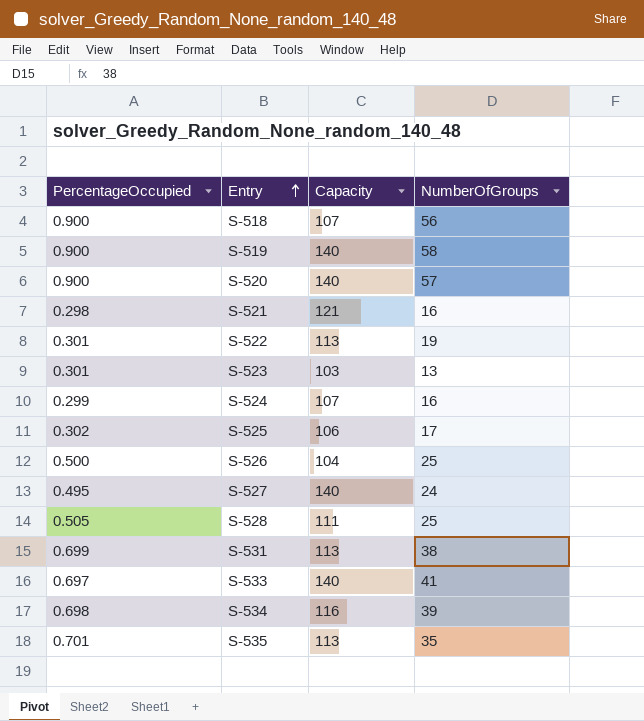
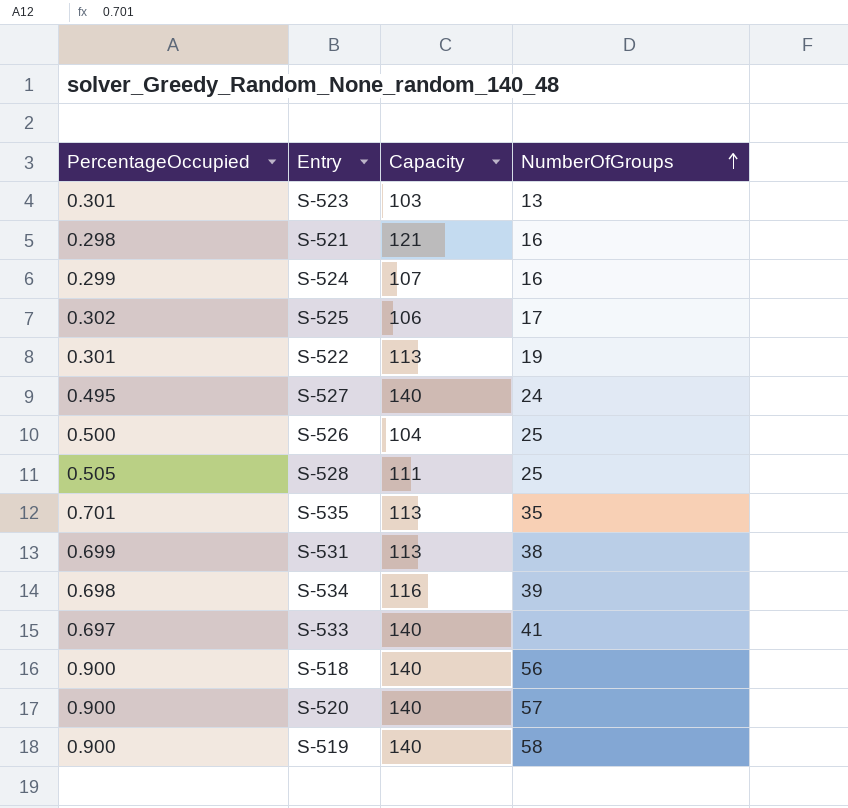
row order: Entry ascending -> NumberOfGroups ascending
S-518 | Capacity: 107 -> 140

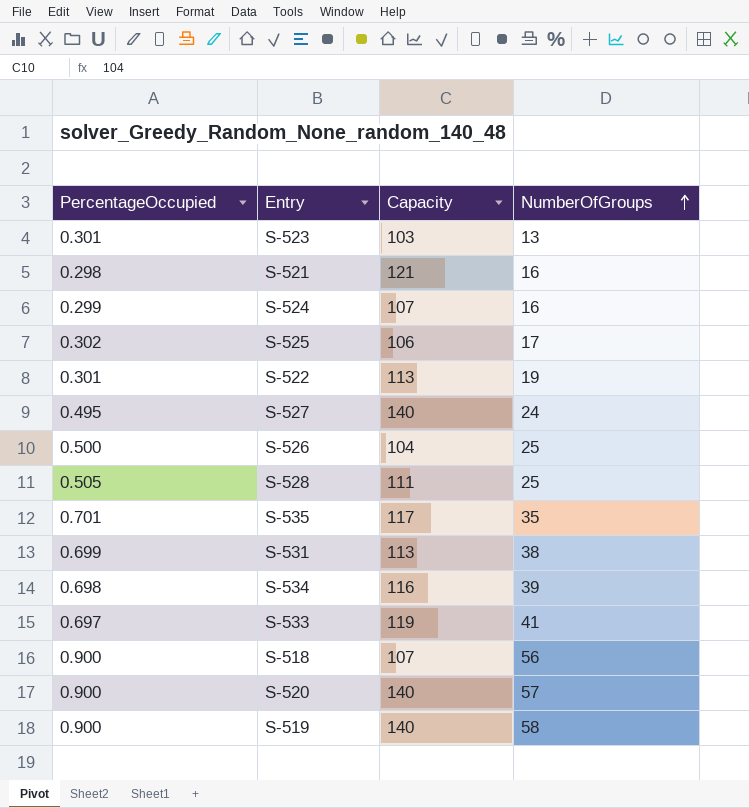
S-535 | Capacity: 113 -> 117
S-533 | Capacity: 140 -> 119
S-518 | Capacity: 140 -> 107

